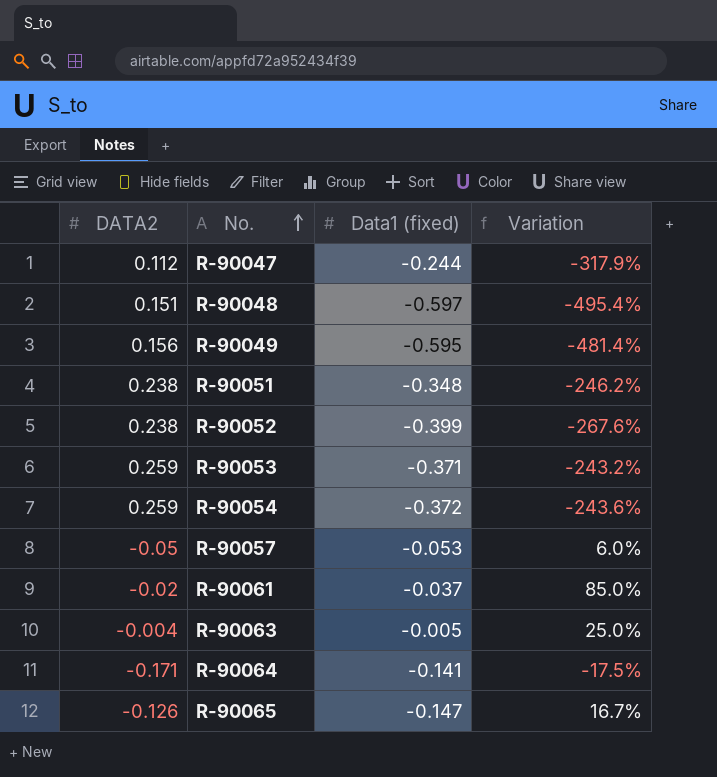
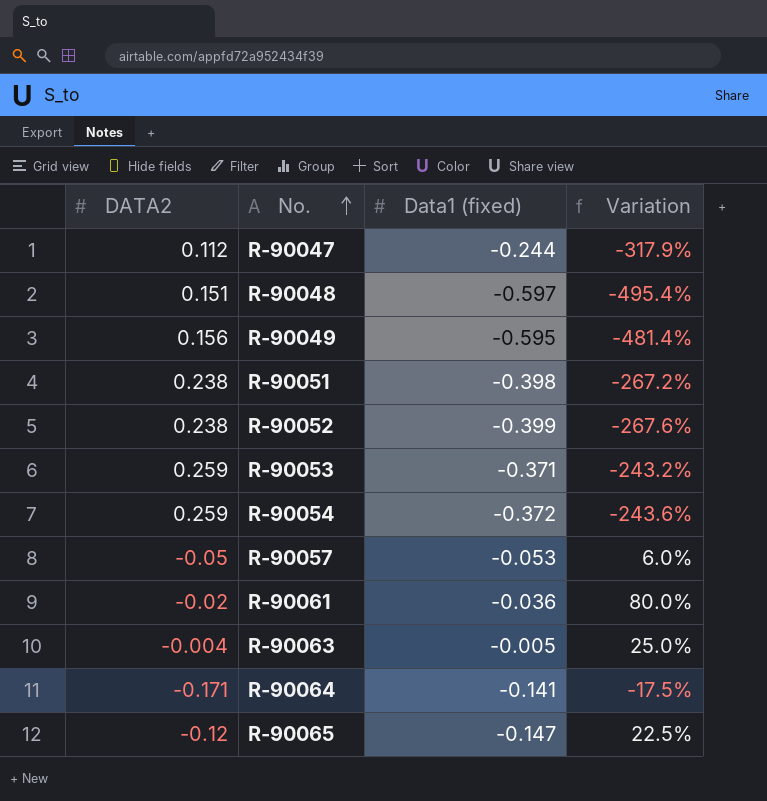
R-90051 | Data1 (fixed): -0.348 -> -0.398
R-90051 | Variation: -246.2% -> -267.2%
R-90061 | Data1 (fixed): -0.037 -> -0.036
R-90061 | Variation: 85.0% -> 80.0%
R-90065 | DATA2: -0.126 -> -0.12
R-90065 | Variation: 16.7% -> 22.5%

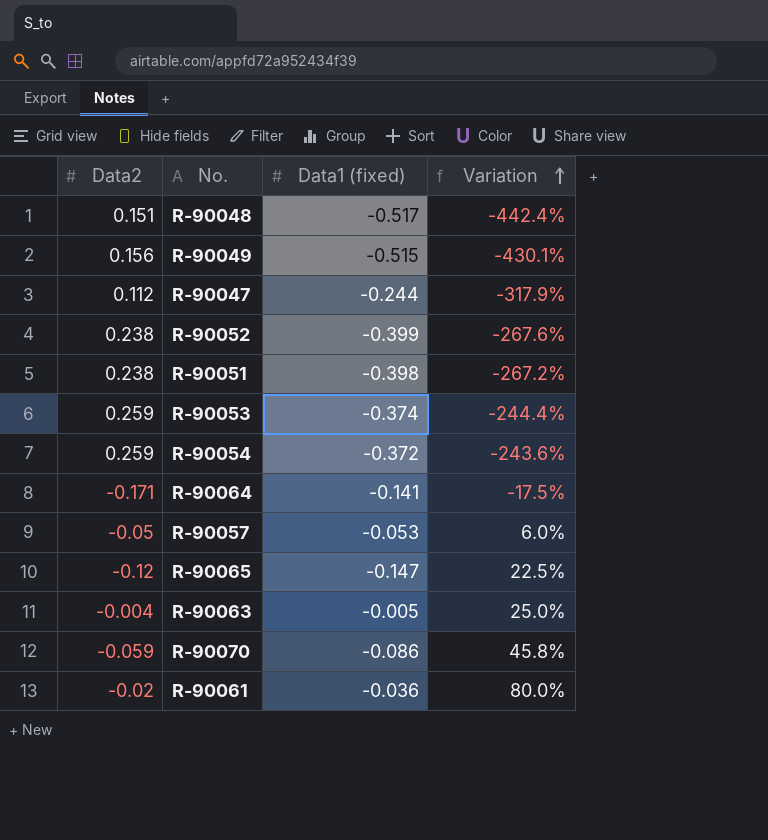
row order: No. ascending -> Variation ascending
column name: DATA2 -> Data2
R-90048 | Data1 (fixed): -0.597 -> -0.517
R-90048 | Variation: -495.4% -> -442.4%
R-90049 | Data1 (fixed): -0.595 -> -0.515
R-90049 | Variation: -481.4% -> -430.1%
R-90053 | Data1 (fixed): -0.371 -> -0.374
R-90053 | Variation: -243.2% -> -244.4%
row R-90070: none -> -0.059 | -0.086 | 45.8%

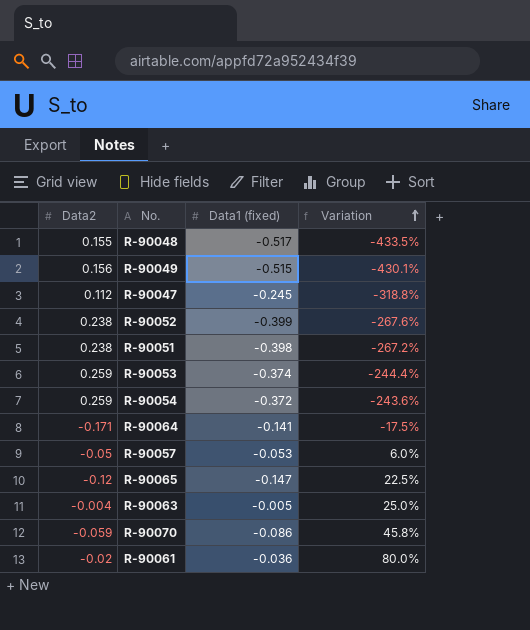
R-90048 | Data2: 0.151 -> 0.155
R-90048 | Variation: -442.4% -> -433.5%
R-90047 | Data1 (fixed): -0.244 -> -0.245
R-90047 | Variation: -317.9% -> -318.8%

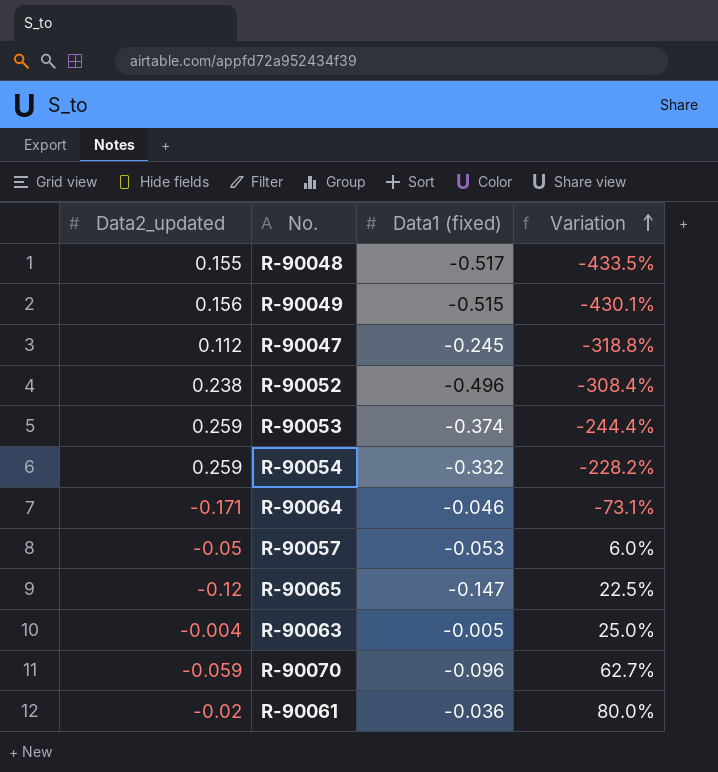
column name: Data2 -> Data2_updated
row R-90051: 0.238 | -0.398 | -267.2% -> none
R-90052 | Data1 (fixed): -0.399 -> -0.496
R-90052 | Variation: -267.6% -> -308.4%
R-90054 | Data1 (fixed): -0.372 -> -0.332
R-90054 | Variation: -243.6% -> -228.2%
R-90064 | Data1 (fixed): -0.141 -> -0.046
R-90064 | Variation: -17.5% -> -73.1%
R-90070 | Data1 (fixed): -0.086 -> -0.096
R-90070 | Variation: 45.8% -> 62.7%

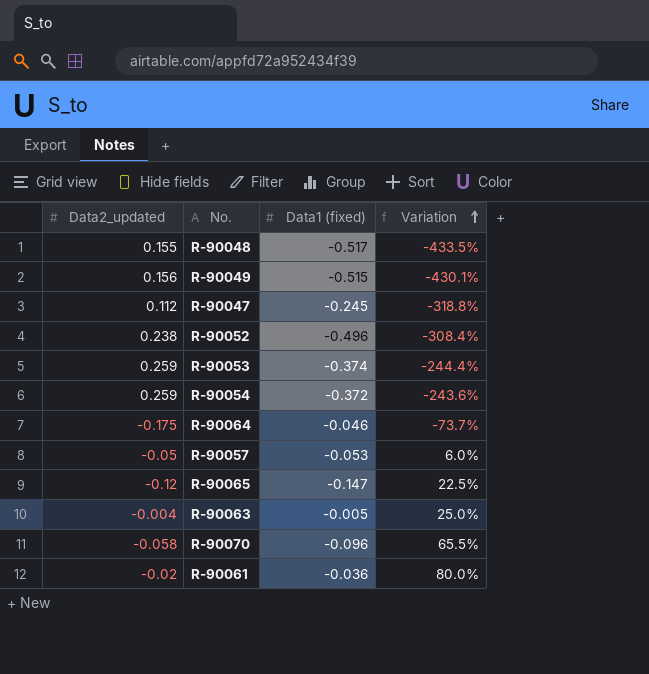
R-90054 | Data1 (fixed): -0.332 -> -0.372
R-90054 | Variation: -228.2% -> -243.6%
R-90064 | Data2_updated: -0.171 -> -0.175
R-90064 | Variation: -73.1% -> -73.7%
R-90070 | Data2_updated: -0.059 -> -0.058
R-90070 | Variation: 62.7% -> 65.5%

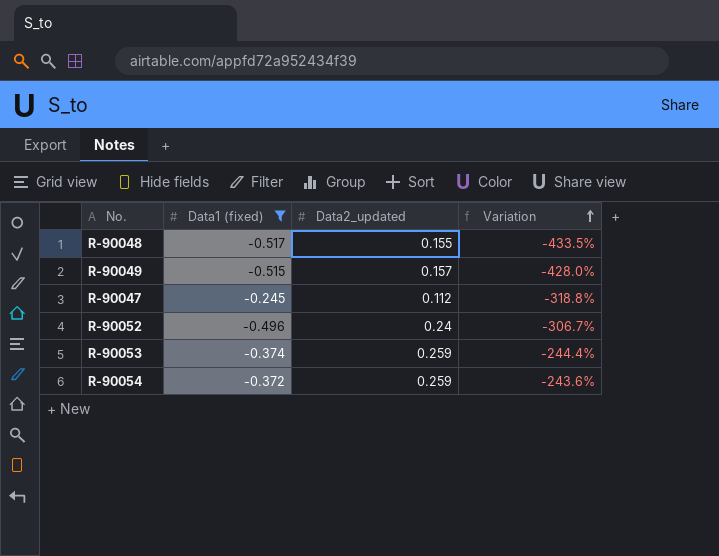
filter: none -> Data1 (fixed) <= -0.245
column Data2_updated | position: 1 -> 3
R-90049 | Data2_updated: 0.156 -> 0.157
R-90049 | Variation: -430.1% -> -428.0%
R-90052 | Data2_updated: 0.238 -> 0.24
R-90052 | Variation: -308.4% -> -306.7%

